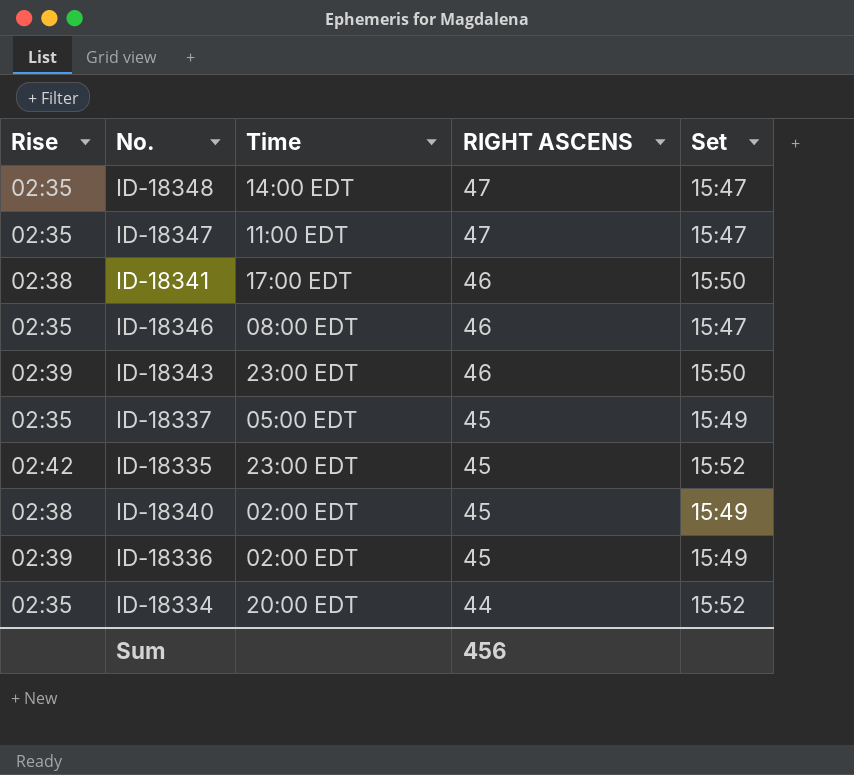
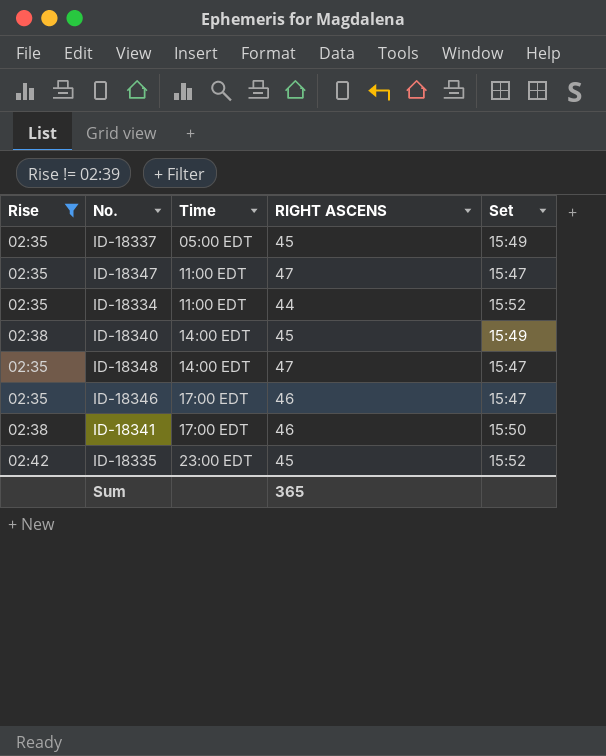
filter: none -> Rise != 02:39
row order: RIGHT ASCENS descending -> Time ascending
ID-18334 | Time: 20:00 EDT -> 11:00 EDT
ID-18340 | Time: 02:00 EDT -> 14:00 EDT
ID-18346 | Time: 08:00 EDT -> 17:00 EDT
Sum | RIGHT ASCENS: 456 -> 365

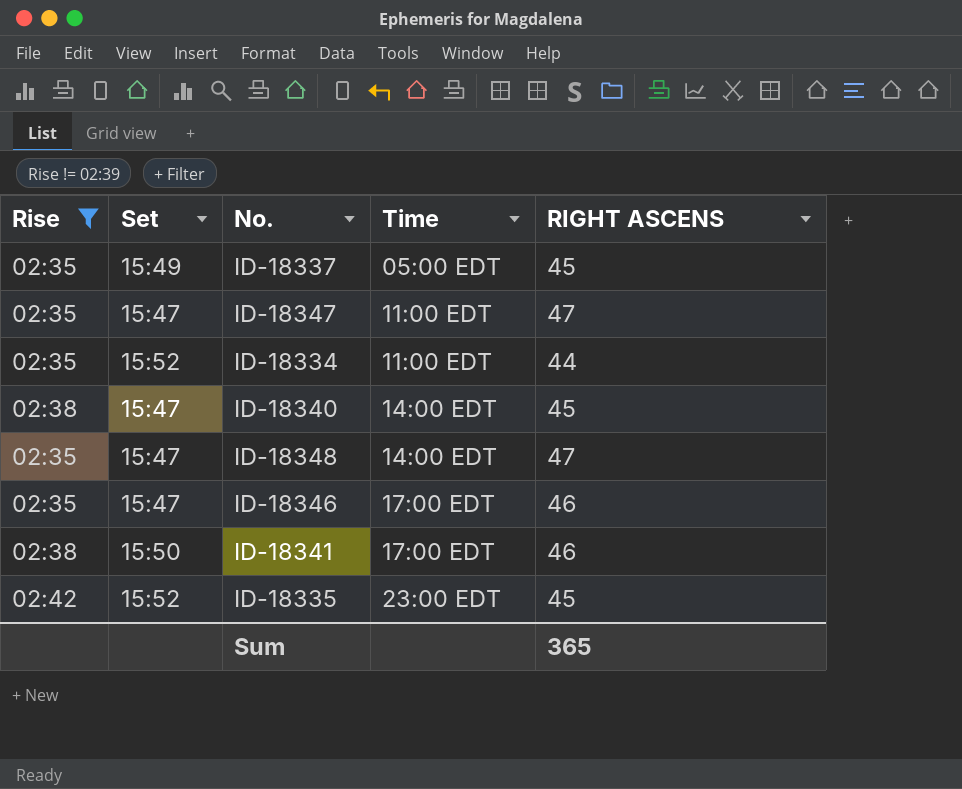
column Set | position: 5 -> 2
ID-18340 | Set: 15:49 -> 15:47

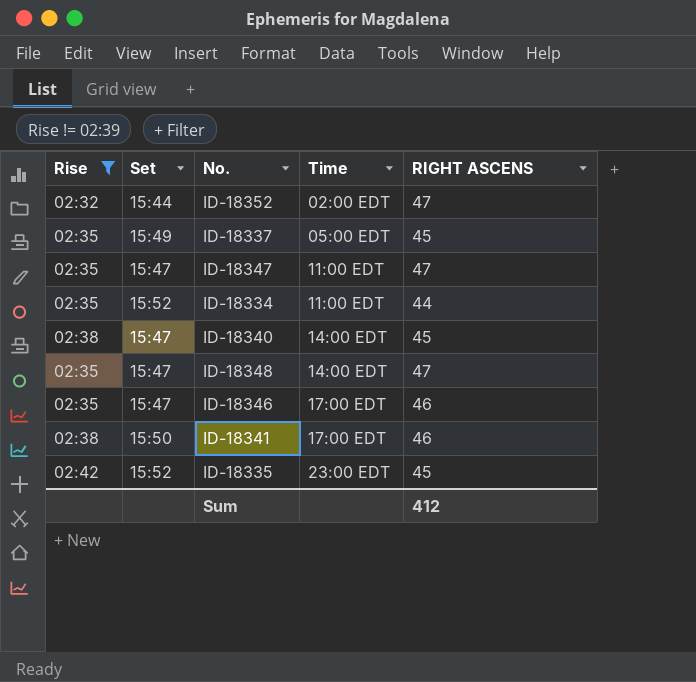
row ID-18352: none -> 02:32 | 15:44 | 02:00 EDT | 47
Sum | RIGHT ASCENS: 365 -> 412

